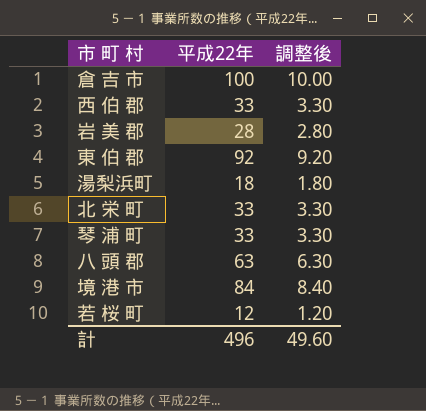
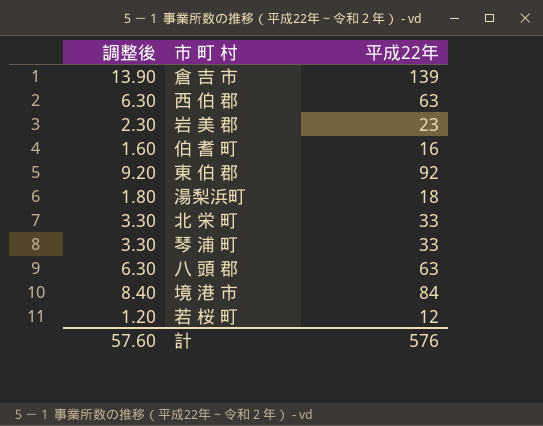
column 調整後 | position: 3 -> 1
倉 吉 市 | 調整後: 10.00 -> 13.90
倉 吉 市 | 平成22年: 100 -> 139
西 伯 郡 | 調整後: 3.30 -> 6.30
西 伯 郡 | 平成22年: 33 -> 63
岩 美 郡 | 調整後: 2.80 -> 2.30
岩 美 郡 | 平成22年: 28 -> 23
row 伯 耆 町: none -> 1.60 | 16
計 | 調整後: 49.60 -> 57.60
計 | 平成22年: 496 -> 576

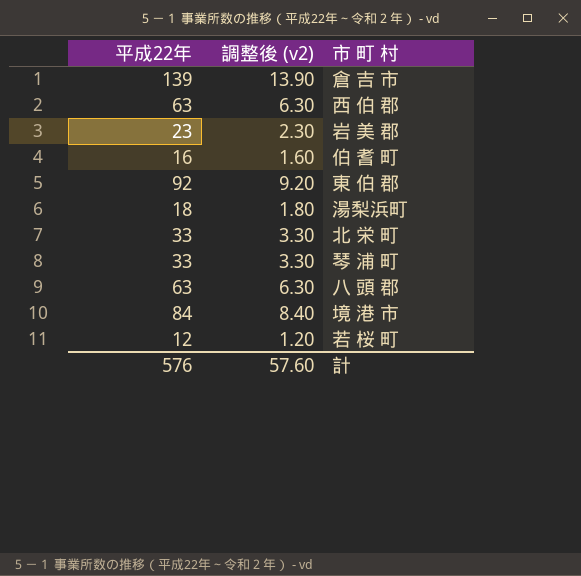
column 平成22年 | position: 3 -> 1
column name: 調整後 -> 調整後 (v2)

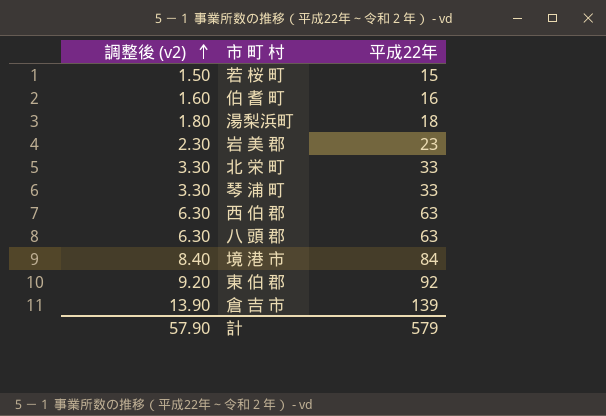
row order: none -> 調整後 (v2) ascending
column 平成22年 | position: 1 -> 3
若 桜 町 | 調整後 (v2): 1.20 -> 1.50
若 桜 町 | 平成22年: 12 -> 15
計 | 調整後 (v2): 57.60 -> 57.90
計 | 平成22年: 576 -> 579

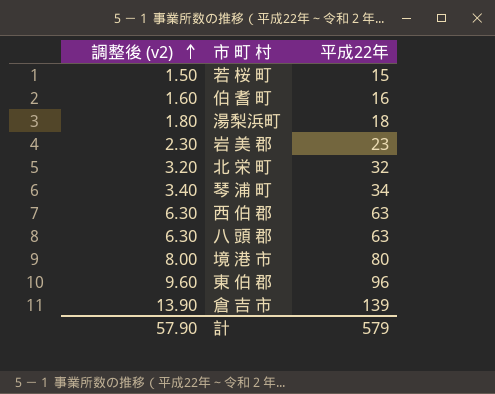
北 栄 町 | 調整後 (v2): 3.30 -> 3.20
北 栄 町 | 平成22年: 33 -> 32
琴 浦 町 | 調整後 (v2): 3.30 -> 3.40
琴 浦 町 | 平成22年: 33 -> 34
境 港 市 | 調整後 (v2): 8.40 -> 8.00
境 港 市 | 平成22年: 84 -> 80
東 伯 郡 | 調整後 (v2): 9.20 -> 9.60
東 伯 郡 | 平成22年: 92 -> 96

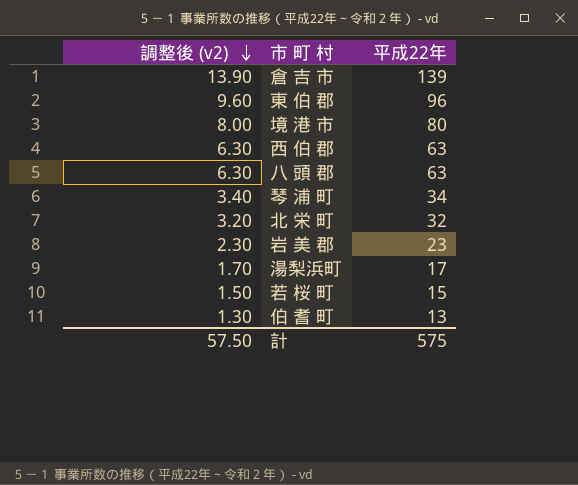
row order: 調整後 (v2) ascending -> 調整後 (v2) descending
湯梨浜町 | 調整後 (v2): 1.80 -> 1.70
湯梨浜町 | 平成22年: 18 -> 17
伯 耆 町 | 調整後 (v2): 1.60 -> 1.30
伯 耆 町 | 平成22年: 16 -> 13
計 | 調整後 (v2): 57.90 -> 57.50
計 | 平成22年: 579 -> 575

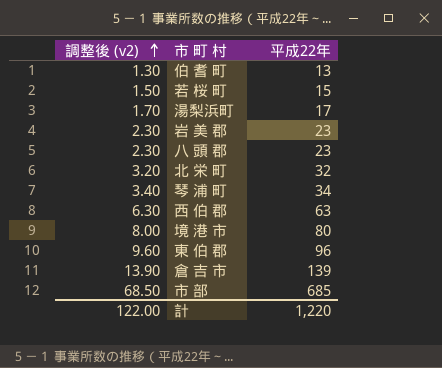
row order: 調整後 (v2) descending -> 調整後 (v2) ascending
八 頭 郡 | 調整後 (v2): 6.30 -> 2.30
八 頭 郡 | 平成22年: 63 -> 23
row 市 部: none -> 68.50 | 685
計 | 調整後 (v2): 57.50 -> 122.00
計 | 平成22年: 575 -> 1,220

